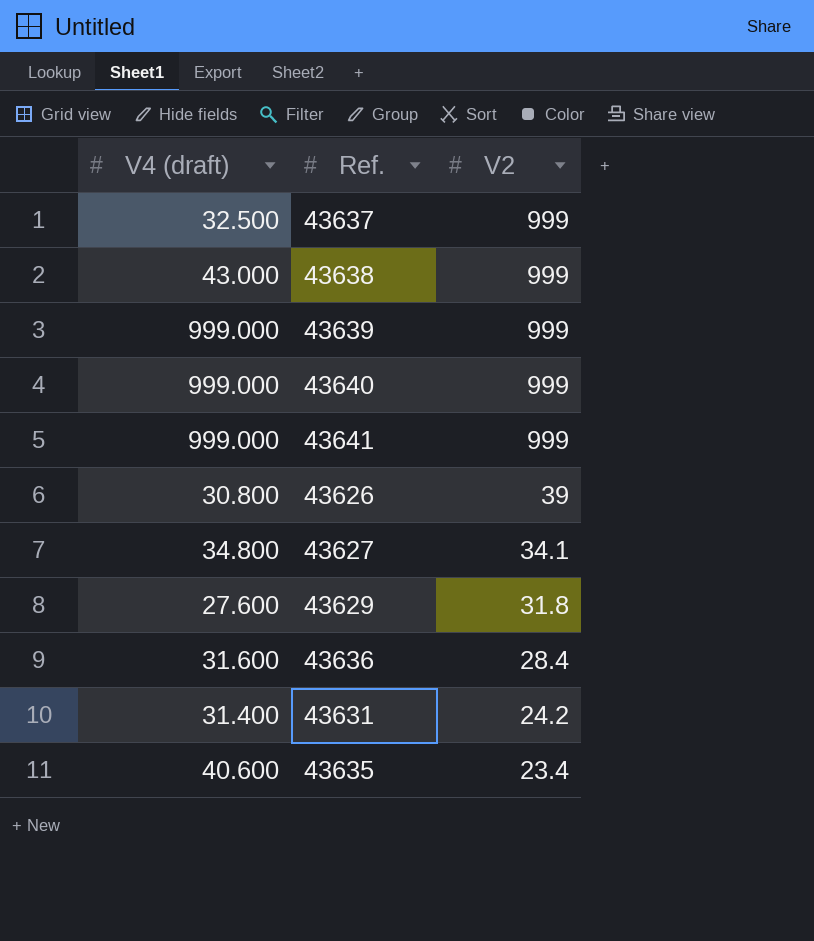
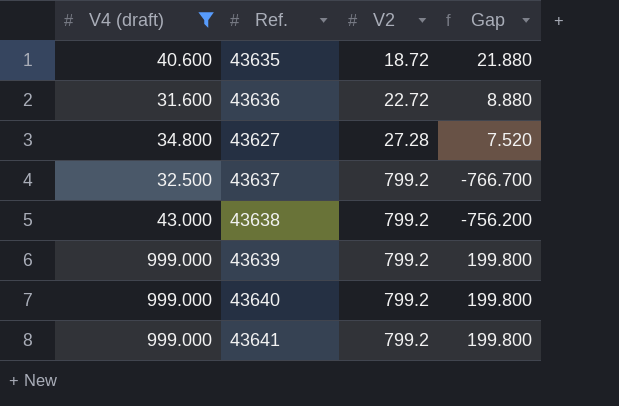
filter: none -> V4 (draft) >= 31.600
row order: V2 descending -> V2 ascending
column Gap | formula: none -> [V4 (draft)] - [V2]
43635 | V2: 23.4 -> 18.72
43636 | V2: 28.4 -> 22.72
43627 | V2: 34.1 -> 27.28
43637 | V2: 999 -> 799.2
43638 | V2: 999 -> 799.2
43639 | V2: 999 -> 799.2
43640 | V2: 999 -> 799.2
43641 | V2: 999 -> 799.2

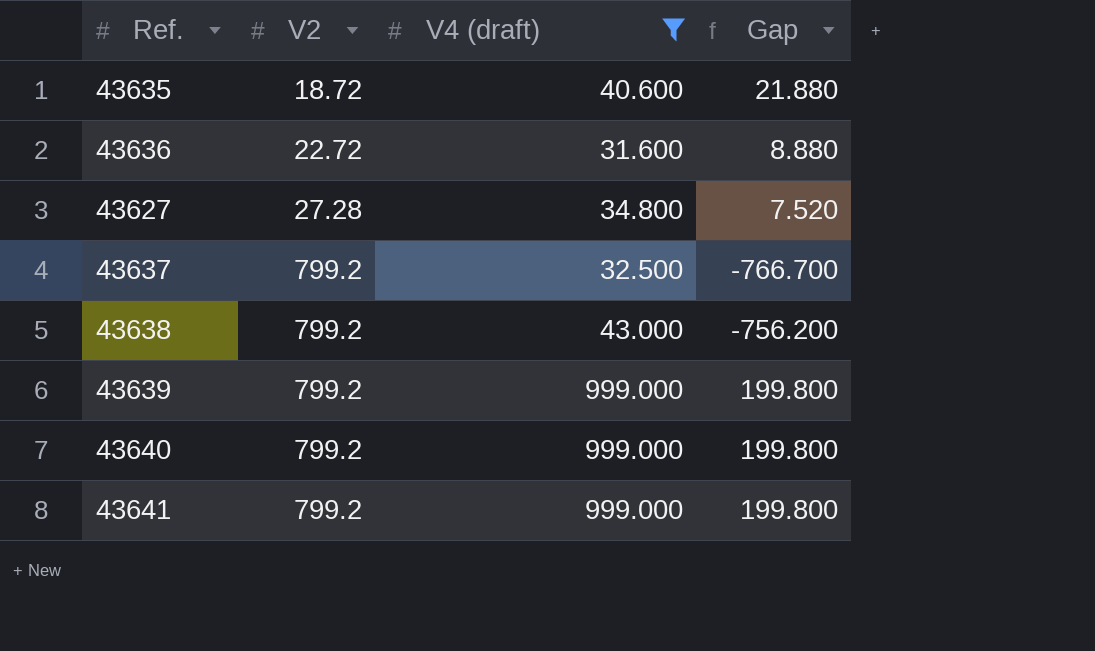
column V4 (draft) | position: 1 -> 3

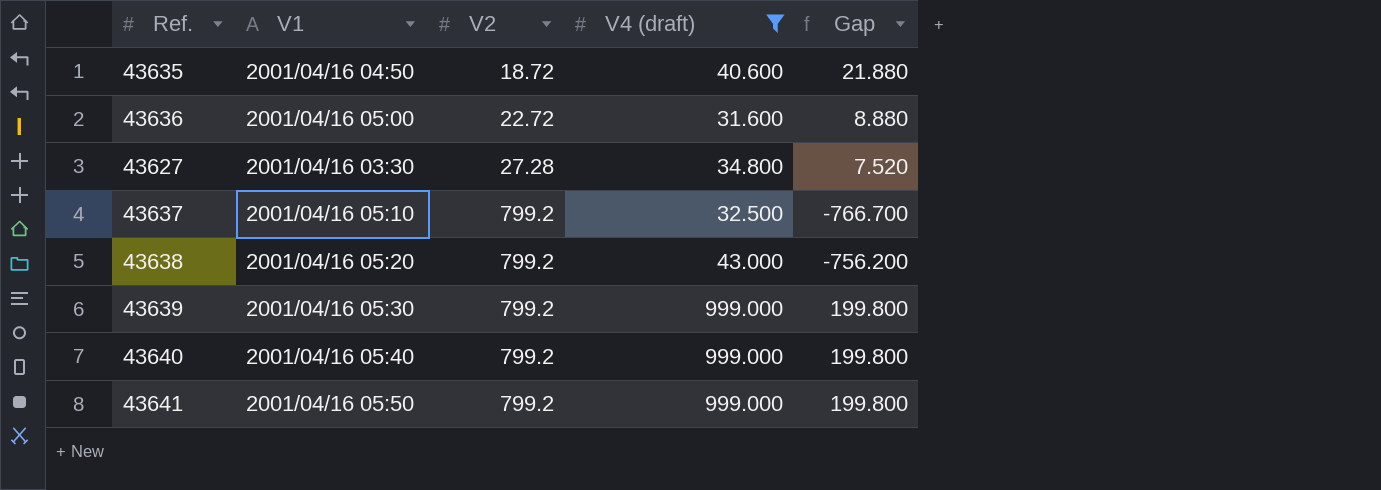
column V1 | position: none -> 2

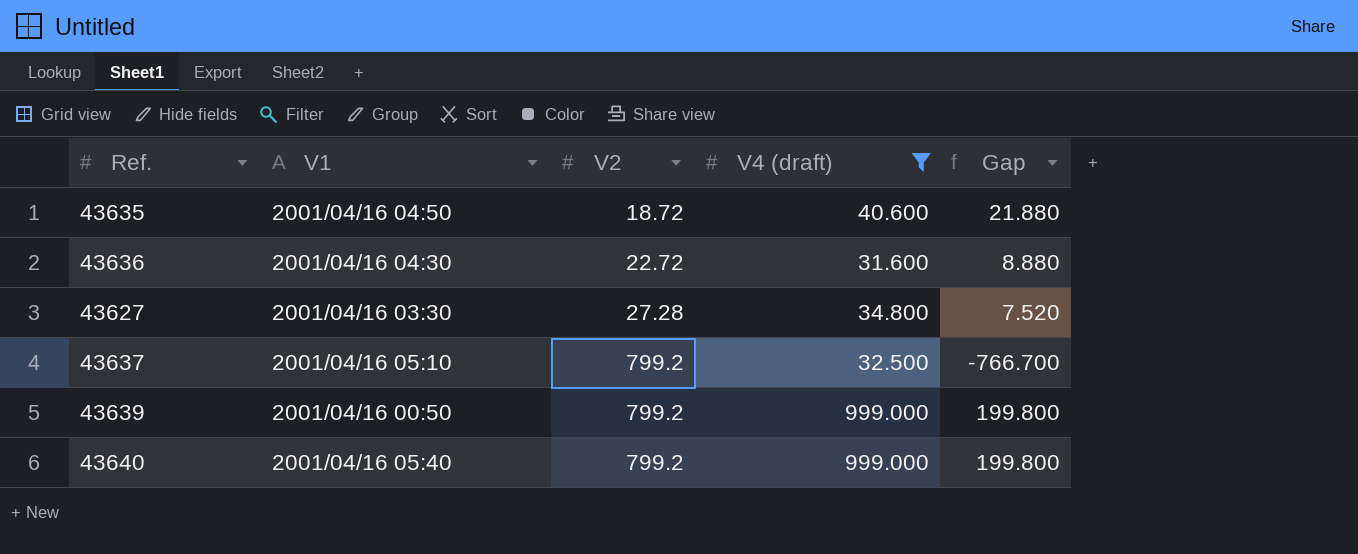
row 43638: 2001/04/16 05:20 | 799.2 | 43.000 | -756.200 -> none
row 43641: 2001/04/16 05:50 | 799.2 | 999.000 | 199.800 -> none
43636 | V1: 2001/04/16 05:00 -> 2001/04/16 04:30
43639 | V1: 2001/04/16 05:30 -> 2001/04/16 00:50

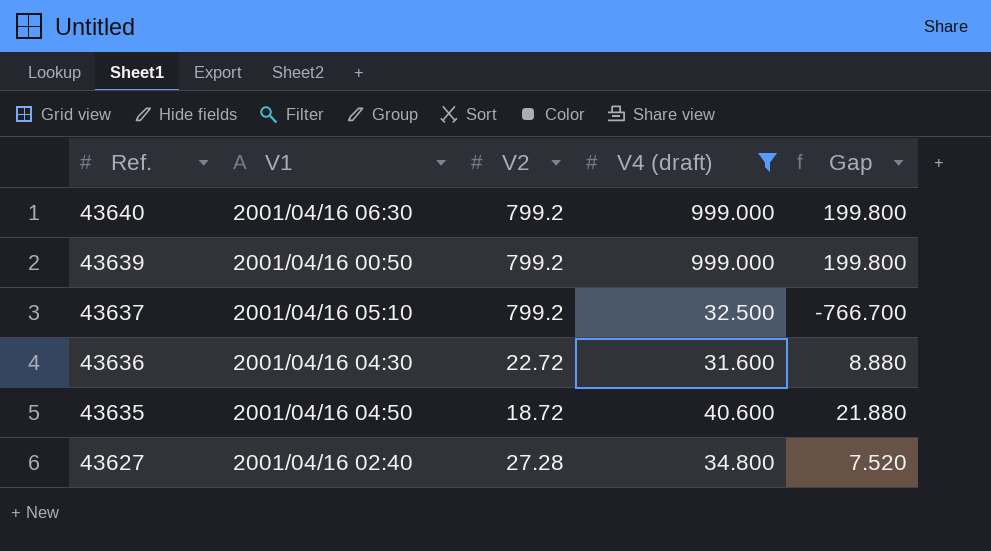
row order: V2 ascending -> Ref. descending
43640 | V1: 2001/04/16 05:40 -> 2001/04/16 06:30
43627 | V1: 2001/04/16 03:30 -> 2001/04/16 02:40

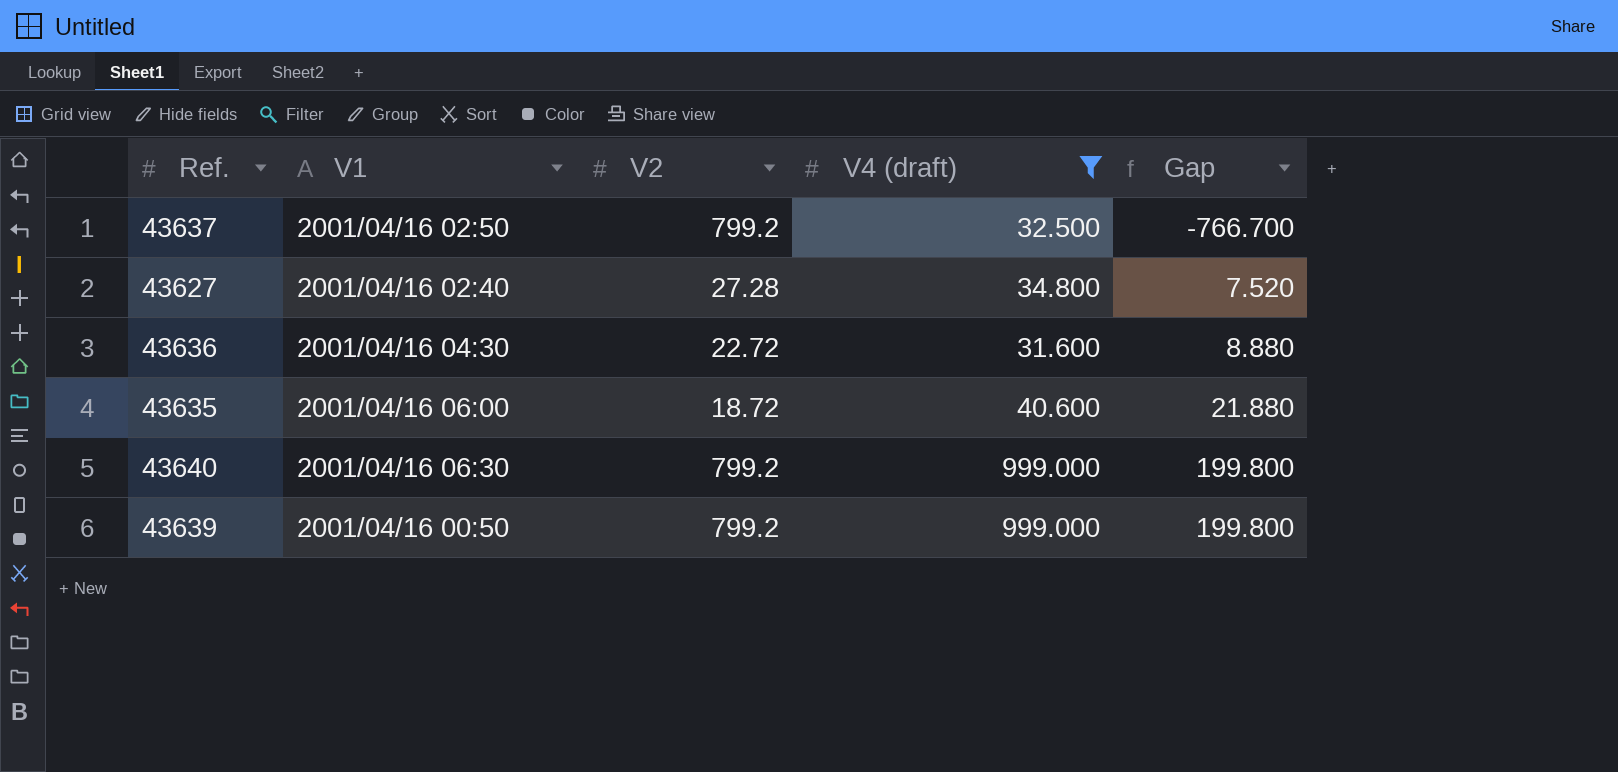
row order: Ref. descending -> Gap ascending
43637 | V1: 2001/04/16 05:10 -> 2001/04/16 02:50
43635 | V1: 2001/04/16 04:50 -> 2001/04/16 06:00

